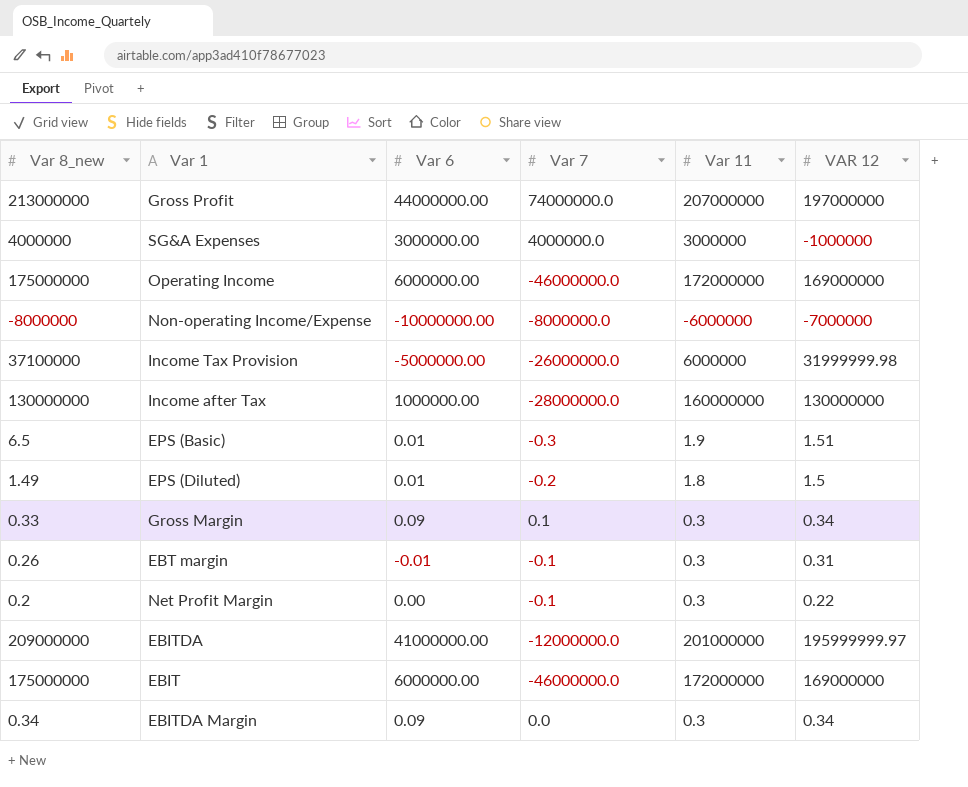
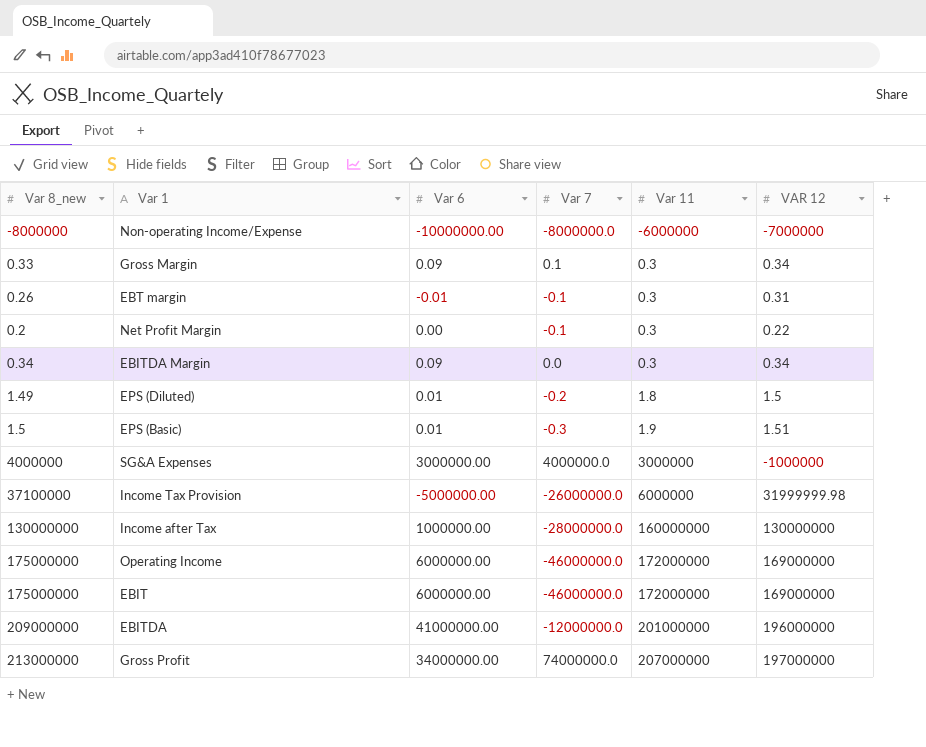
row order: none -> Var 11 ascending
EPS (Basic) | Var 8_new: 6.5 -> 1.5
EBITDA | VAR 12: 195999999.97 -> 196000000
Gross Profit | Var 6: 44000000.00 -> 34000000.00

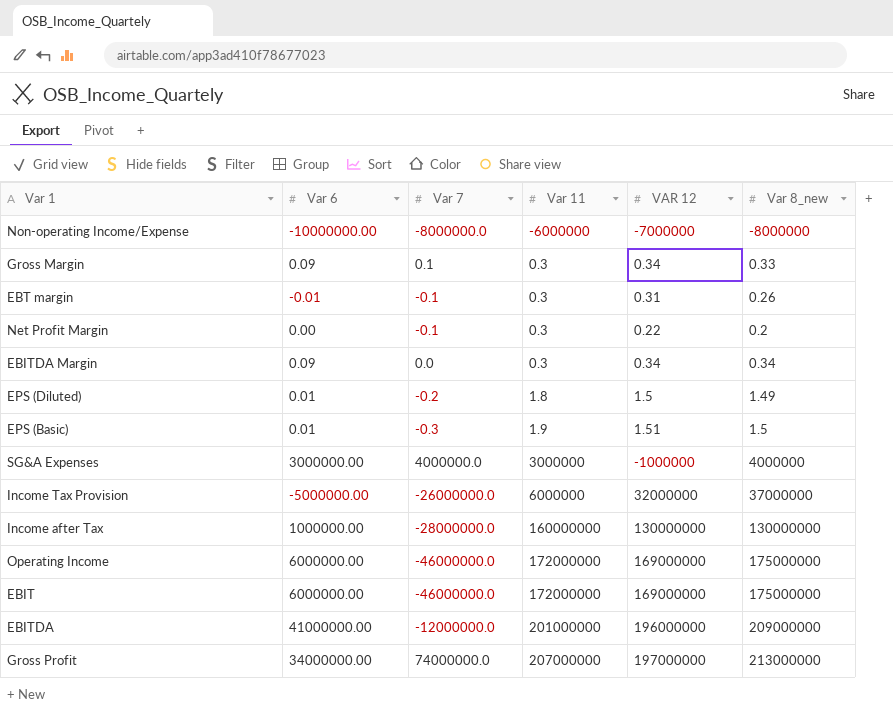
column Var 8_new | position: 1 -> 6
Income Tax Provision | VAR 12: 31999999.98 -> 32000000
Income Tax Provision | Var 8_new: 37100000 -> 37000000

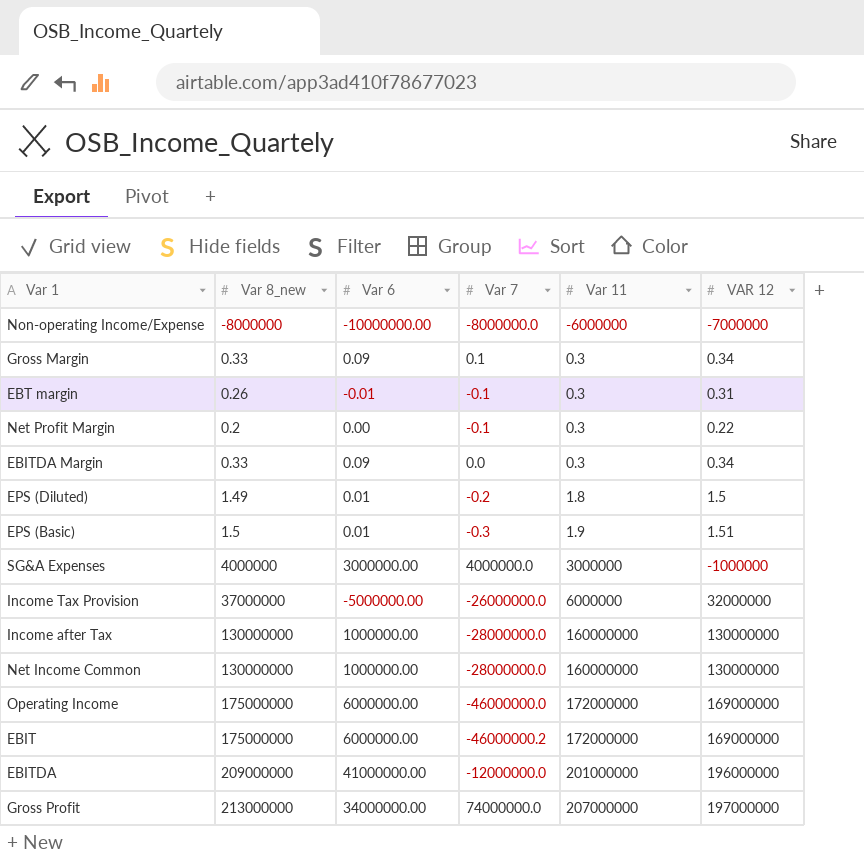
column Var 8_new | position: 6 -> 2
EBITDA Margin | Var 8_new: 0.34 -> 0.33
row Net Income Common: none -> 130000000 | 1000000.00 | -28000000.0 | 160000000 | 130000000
EBIT | Var 7: -46000000.0 -> -46000000.2

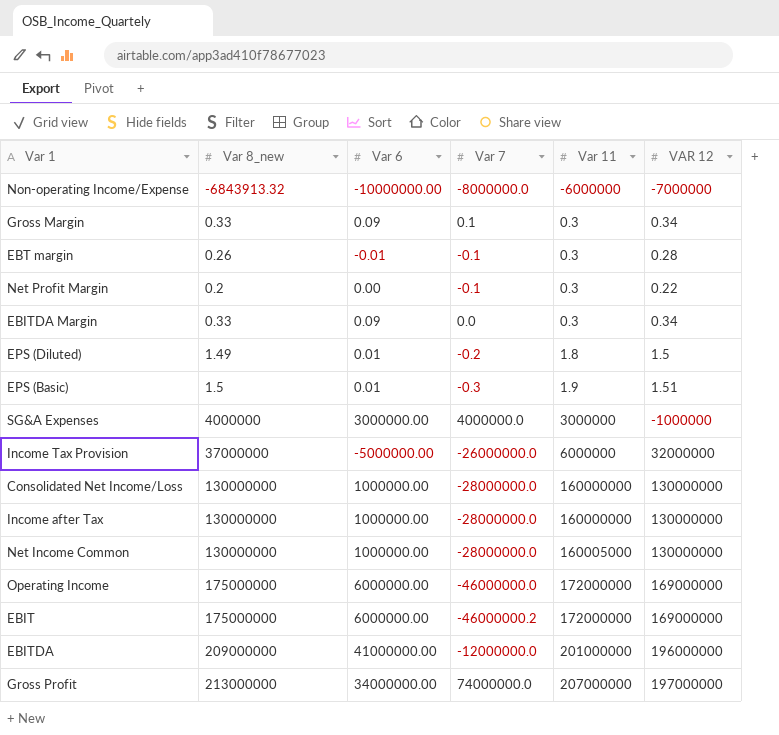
Non-operating Income/Expense | Var 8_new: -8000000 -> -6843913.32
EBT margin | VAR 12: 0.31 -> 0.28
row Consolidated Net Income/Loss: none -> 130000000 | 1000000.00 | -28000000.0 | 160000000 | 130000000
Net Income Common | Var 11: 160000000 -> 160005000

